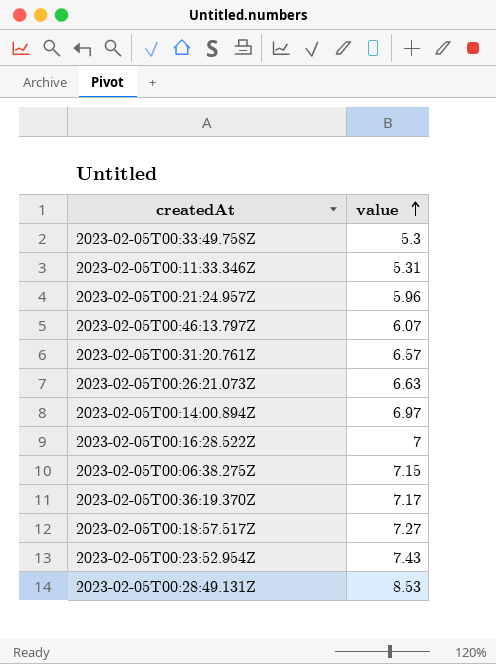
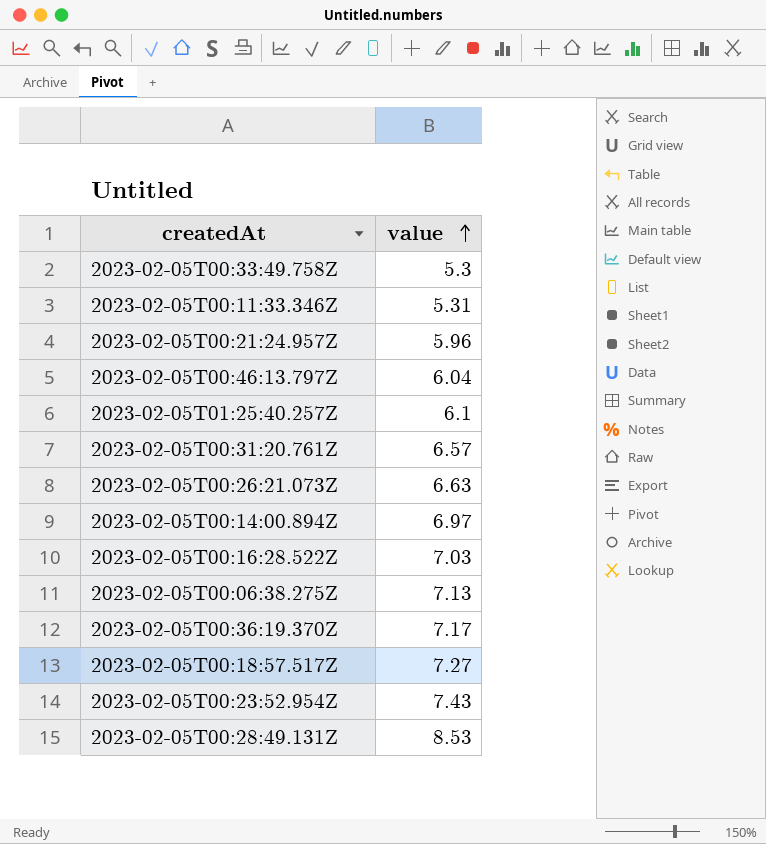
2023-02-05T00:46:13.797Z | value: 6.07 -> 6.04
row 2023-02-05T01:25:40.257Z: none -> 6.1
2023-02-05T00:16:28.522Z | value: 7 -> 7.03
2023-02-05T00:06:38.275Z | value: 7.15 -> 7.13

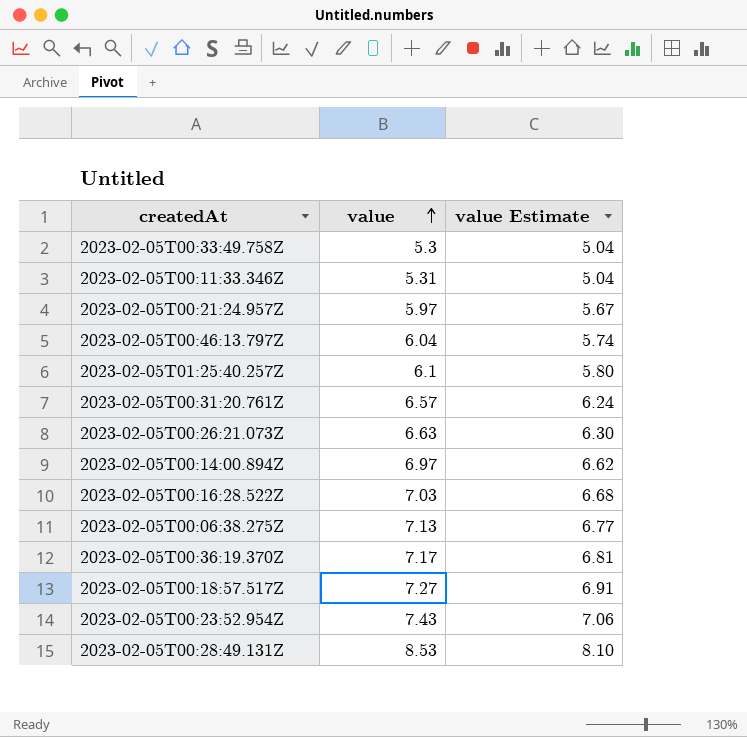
column value Estimate | formula: none -> [value] * 0.95
2023-02-05T00:21:24.957Z | value: 5.96 -> 5.97

